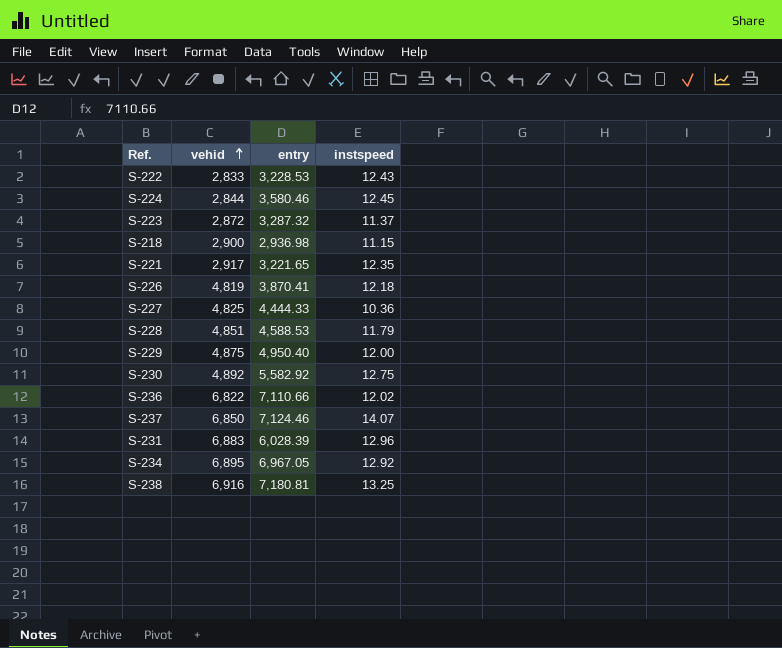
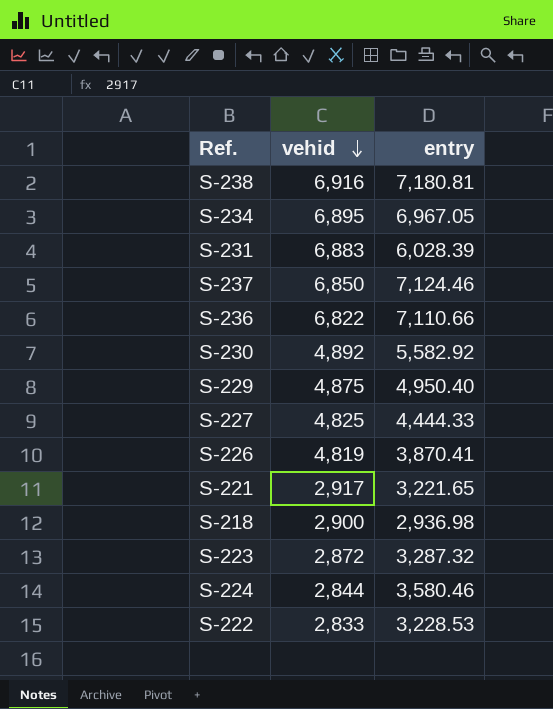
row order: vehid ascending -> vehid descending
column instspeed | position: 4 -> none
row S-228: 4,851 | 4,588.53 | 11.79 -> none

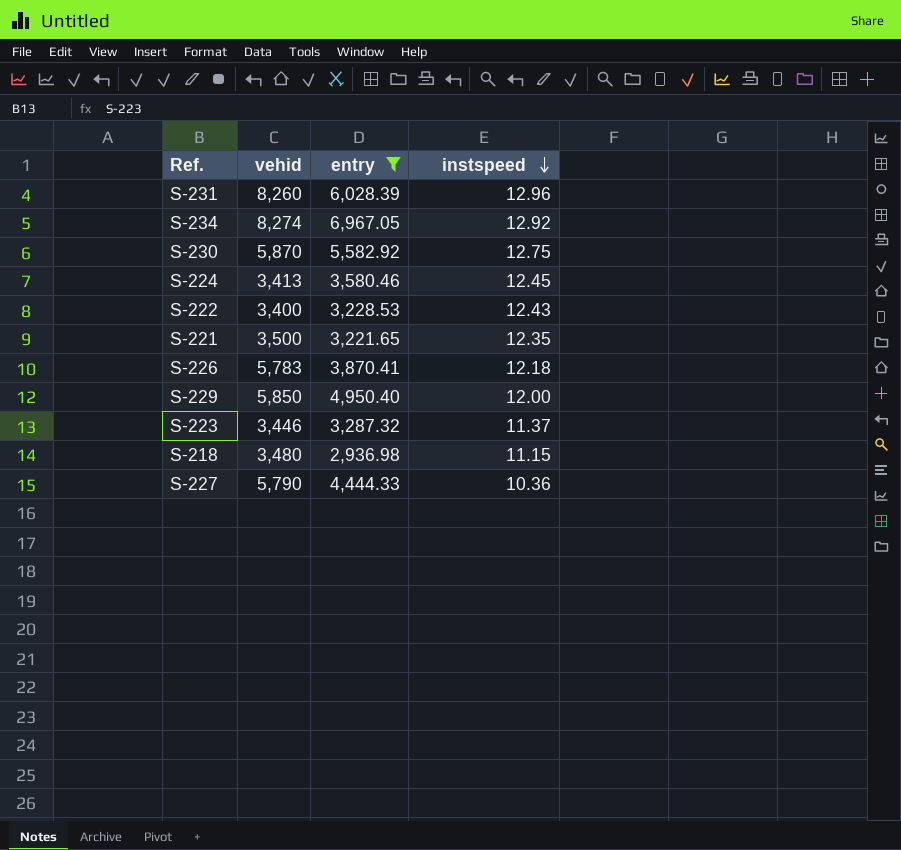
filter: none -> entry <= 6,967.05
row order: vehid descending -> instspeed descending
column instspeed | position: none -> 4
S-231 | vehid: 6,883 -> 8,260
S-234 | vehid: 6,895 -> 8,274
S-230 | vehid: 4,892 -> 5,870
S-224 | vehid: 2,844 -> 3,413
S-222 | vehid: 2,833 -> 3,400
S-221 | vehid: 2,917 -> 3,500
S-226 | vehid: 4,819 -> 5,783
S-229 | vehid: 4,875 -> 5,850
S-223 | vehid: 2,872 -> 3,446
S-218 | vehid: 2,900 -> 3,480
S-227 | vehid: 4,825 -> 5,790

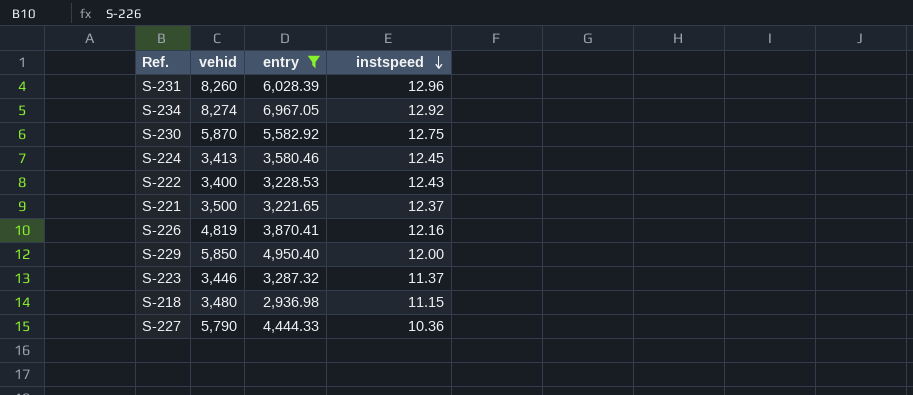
S-221 | instspeed: 12.35 -> 12.37
S-226 | vehid: 5,783 -> 4,819
S-226 | instspeed: 12.18 -> 12.16

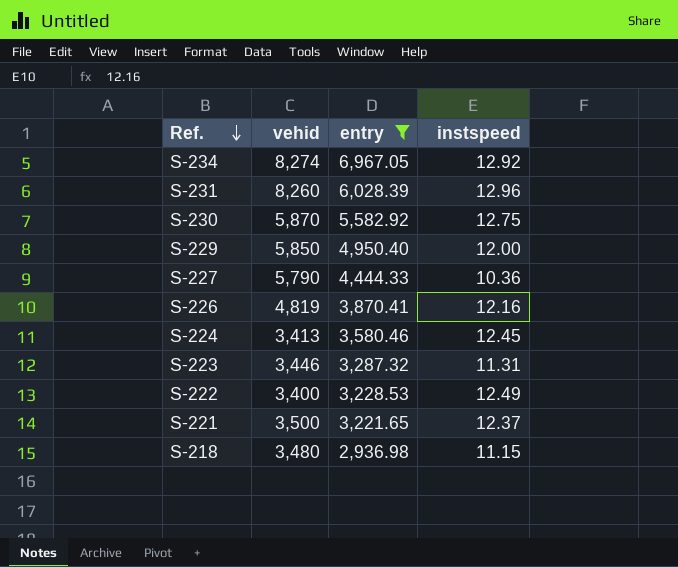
row order: instspeed descending -> Ref. descending
S-223 | instspeed: 11.37 -> 11.31
S-222 | instspeed: 12.43 -> 12.49

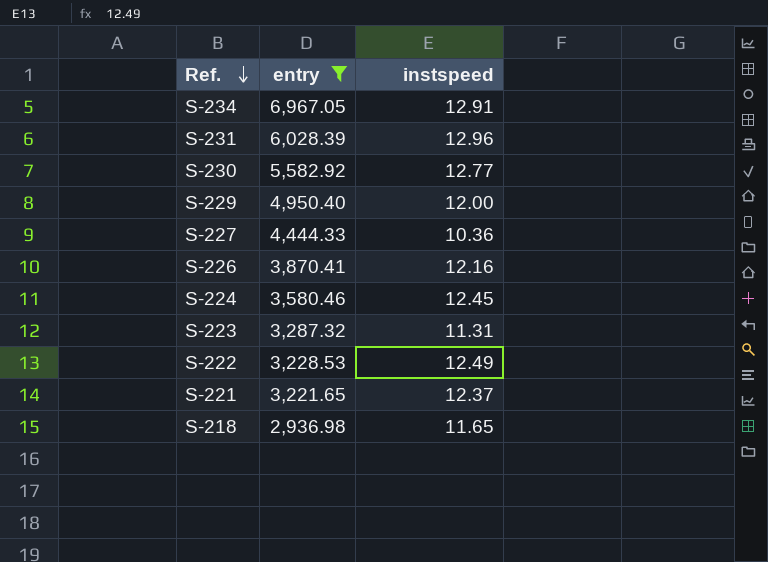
column vehid | position: 2 -> none
S-234 | instspeed: 12.92 -> 12.91
S-230 | instspeed: 12.75 -> 12.77
S-218 | instspeed: 11.15 -> 11.65

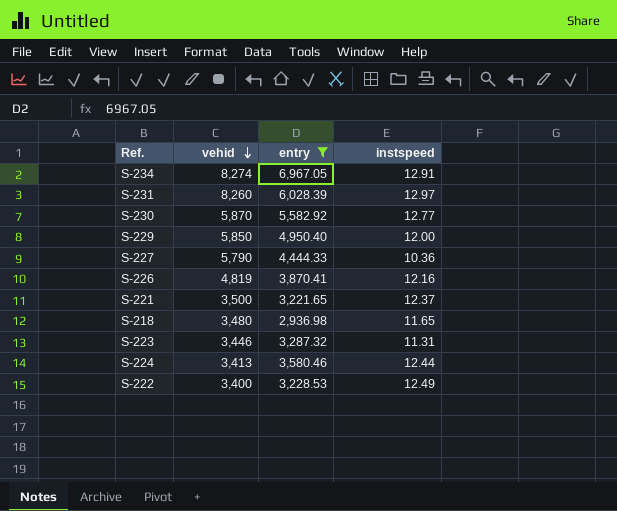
row order: Ref. descending -> vehid descending
column vehid | position: none -> 2
S-231 | instspeed: 12.96 -> 12.97
S-224 | instspeed: 12.45 -> 12.44

